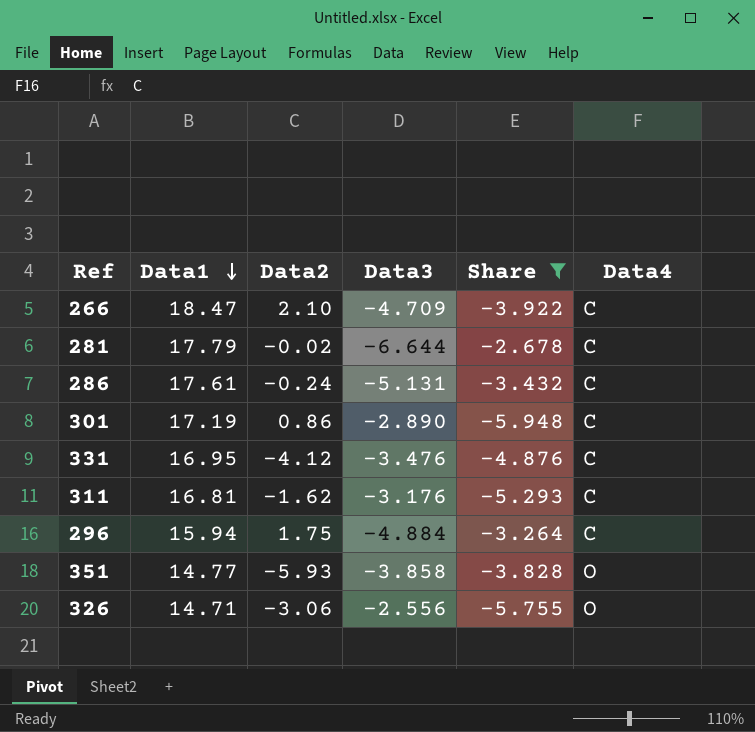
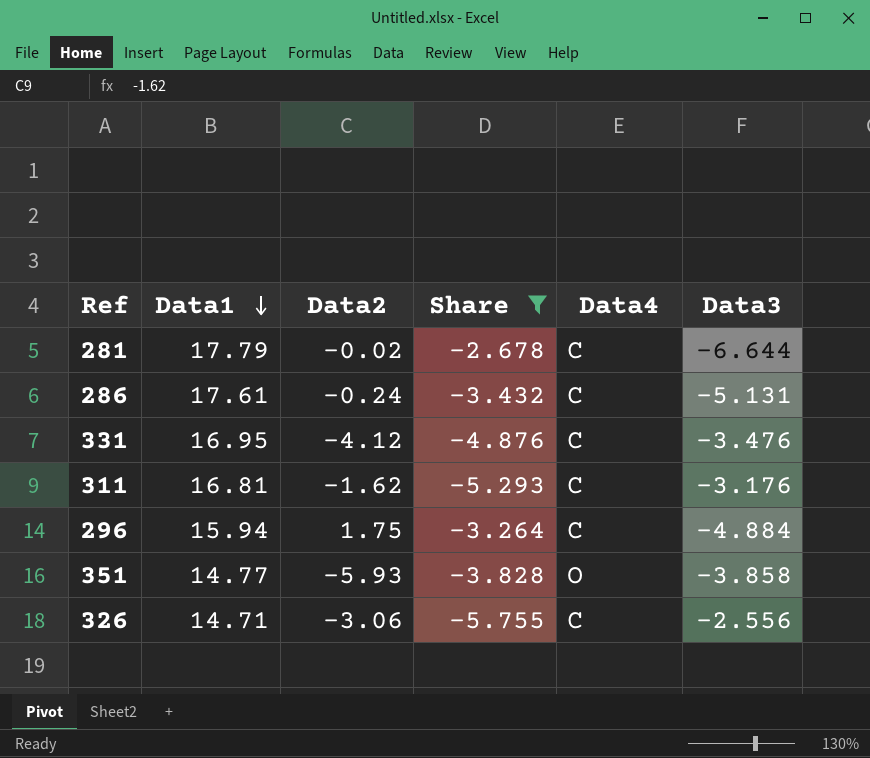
column Data3 | position: 4 -> 6
row 266: 18.47 | 2.10 | -4.709 | -3.922 | C -> none
row 301: 17.19 | 0.86 | -2.890 | -5.948 | C -> none
326 | Data4: O -> C

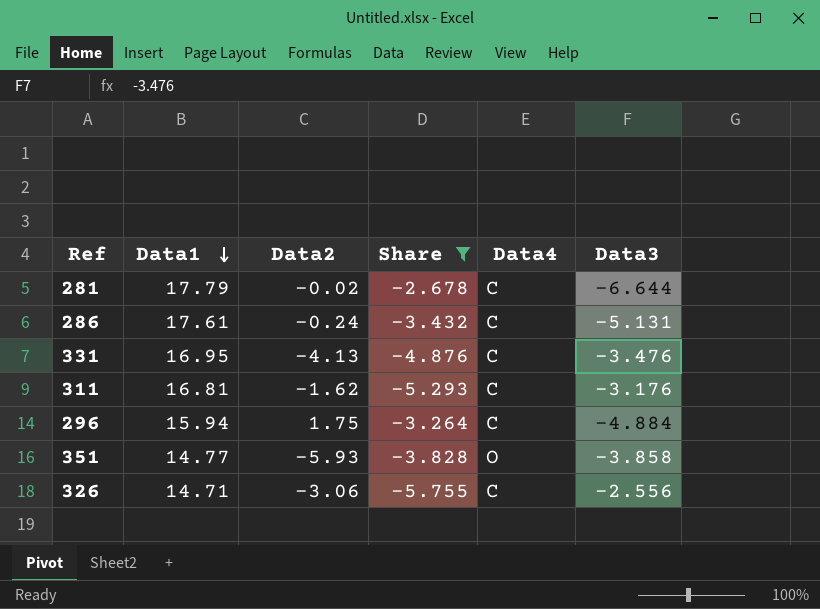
331 | Data2: -4.12 -> -4.13

